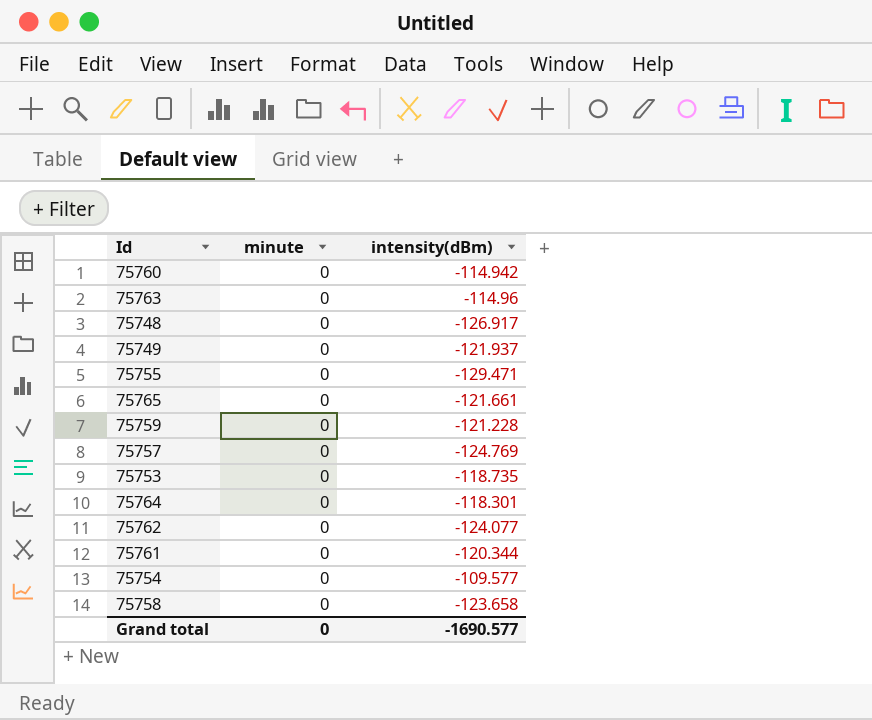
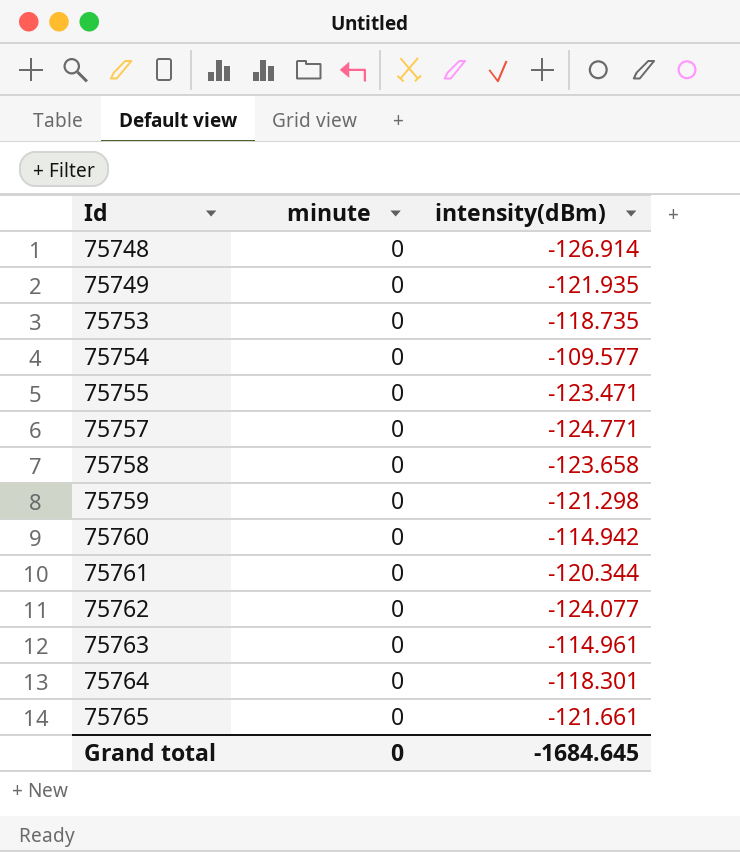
row order: none -> Id ascending
75748 | intensity(dBm): -126.917 -> -126.914
75749 | intensity(dBm): -121.937 -> -121.935
75755 | intensity(dBm): -129.471 -> -123.471
75757 | intensity(dBm): -124.769 -> -124.771
75759 | intensity(dBm): -121.228 -> -121.298
75763 | intensity(dBm): -114.96 -> -114.961
Grand total | intensity(dBm): -1690.577 -> -1684.645

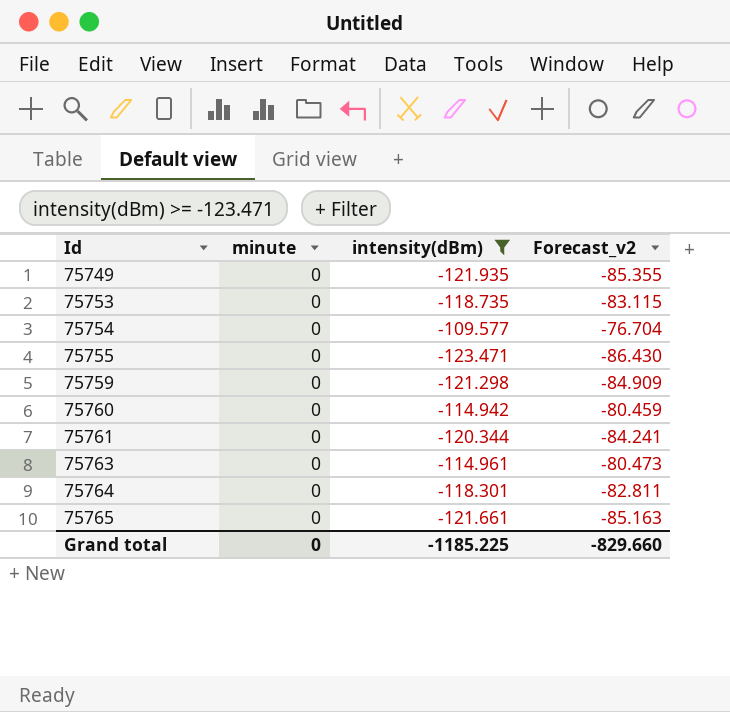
filter: none -> intensity(dBm) >= -123.471
column Forecast_v2 | formula: none -> [intensity(dBm)] * 0.7
Grand total | intensity(dBm): -1684.645 -> -1185.225

